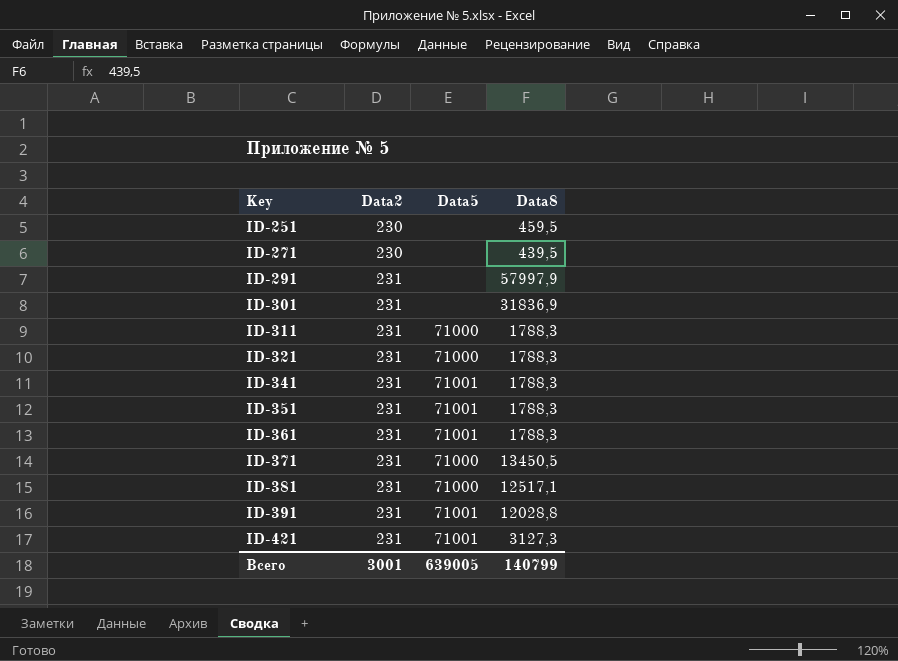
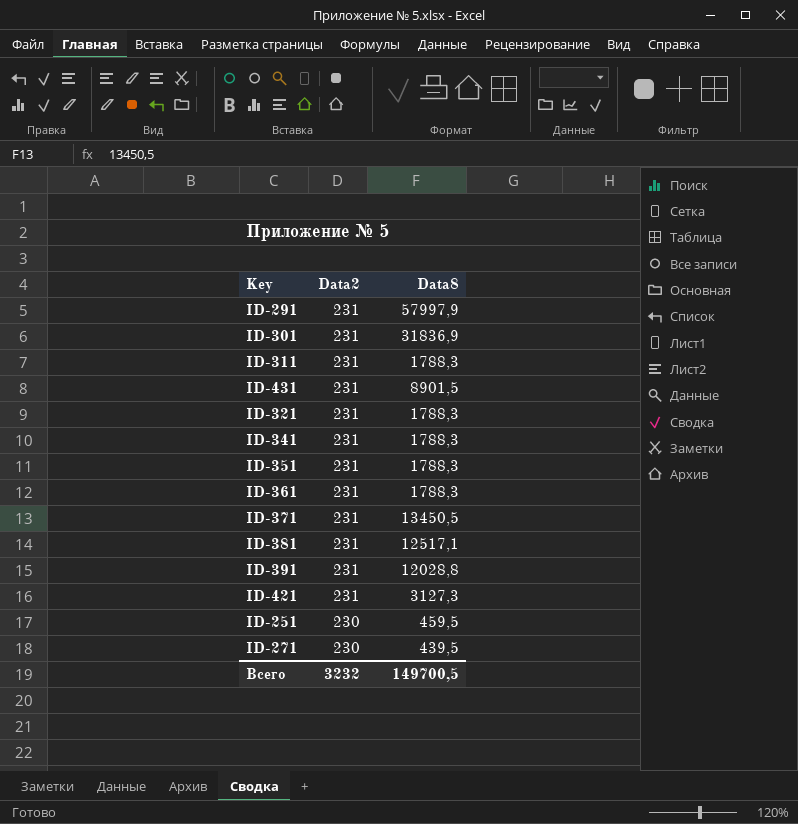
row order: Key ascending -> Data2 descending
column Data5 | position: 3 -> none
row ID-431: none -> 231 | 8901,5
Всего | Data2: 3001 -> 3232
Всего | Data8: 140799 -> 149700,5

